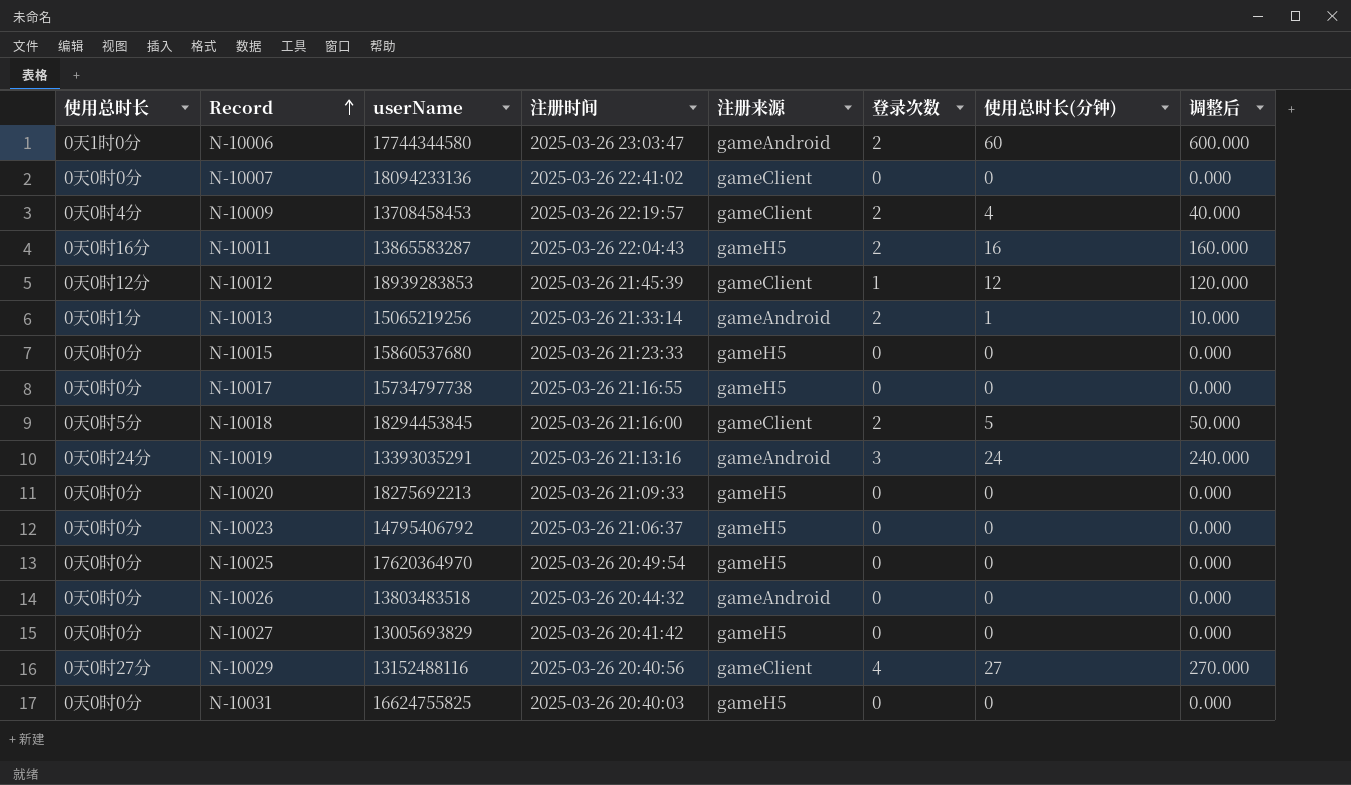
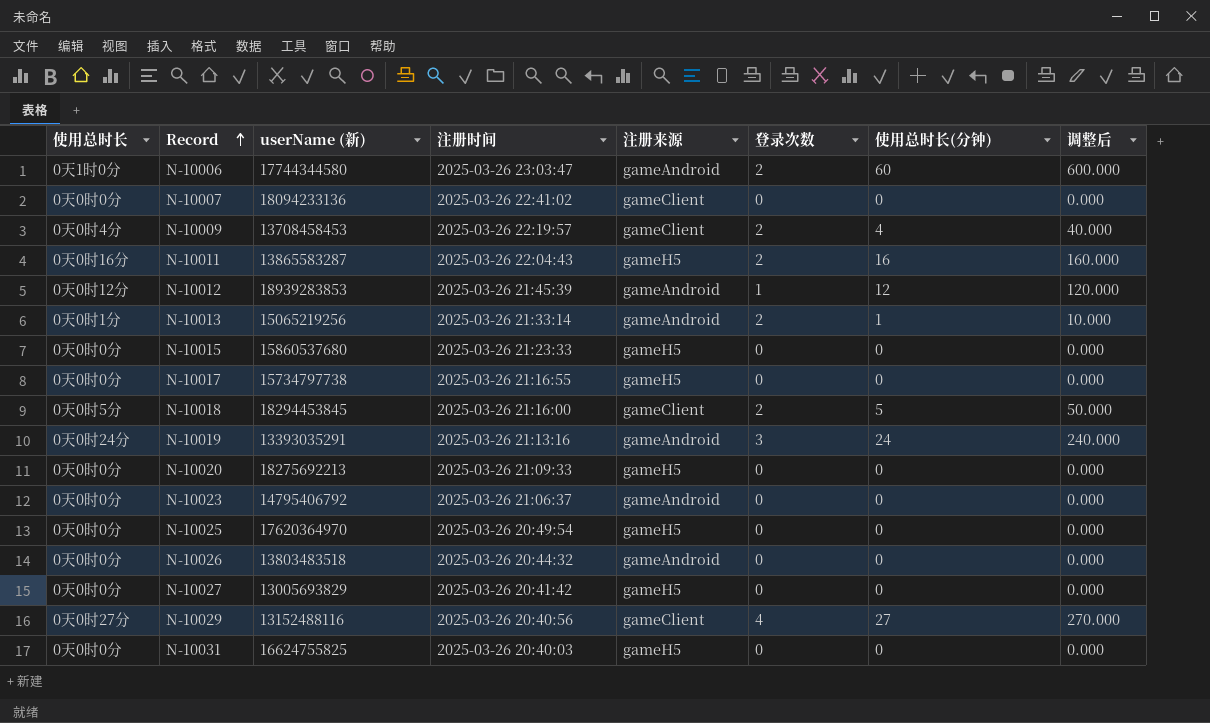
column name: userName -> userName (新)
N-10012 | 注册来源: gameClient -> gameAndroid
N-10023 | 注册来源: gameH5 -> gameAndroid

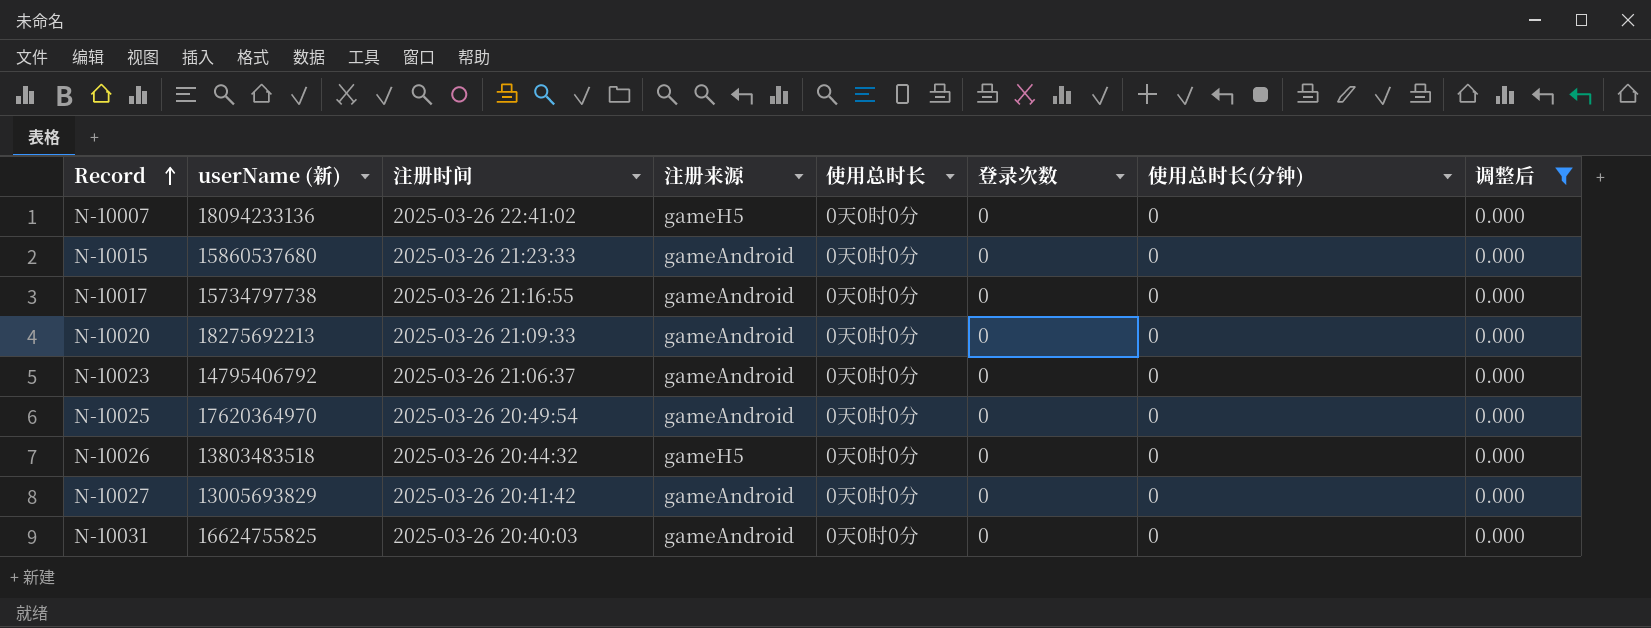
filter: none -> 调整后 = 0.000
column 使用总时长 | position: 1 -> 5
N-10007 | 注册来源: gameClient -> gameH5
N-10015 | 注册来源: gameH5 -> gameAndroid
N-10017 | 注册来源: gameH5 -> gameAndroid
N-10020 | 注册来源: gameH5 -> gameAndroid
N-10025 | 注册来源: gameH5 -> gameAndroid
N-10026 | 注册来源: gameAndroid -> gameH5
N-10027 | 注册来源: gameH5 -> gameAndroid
N-10031 | 注册来源: gameH5 -> gameAndroid

